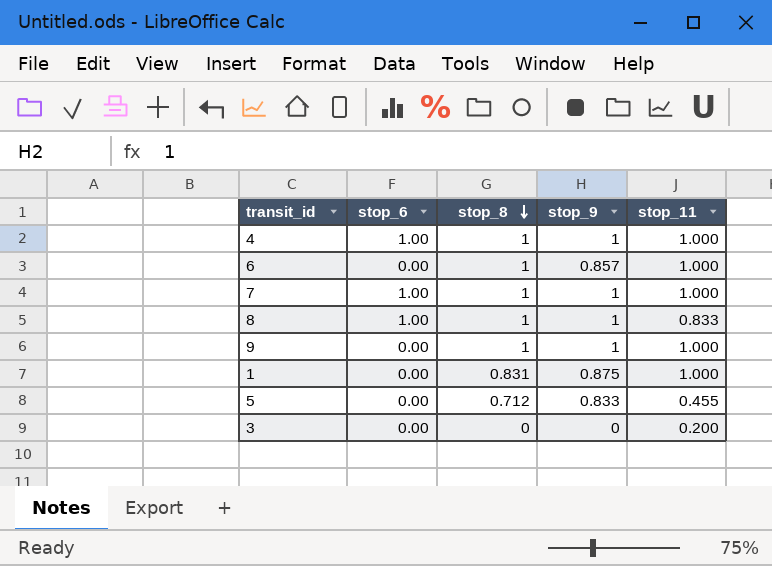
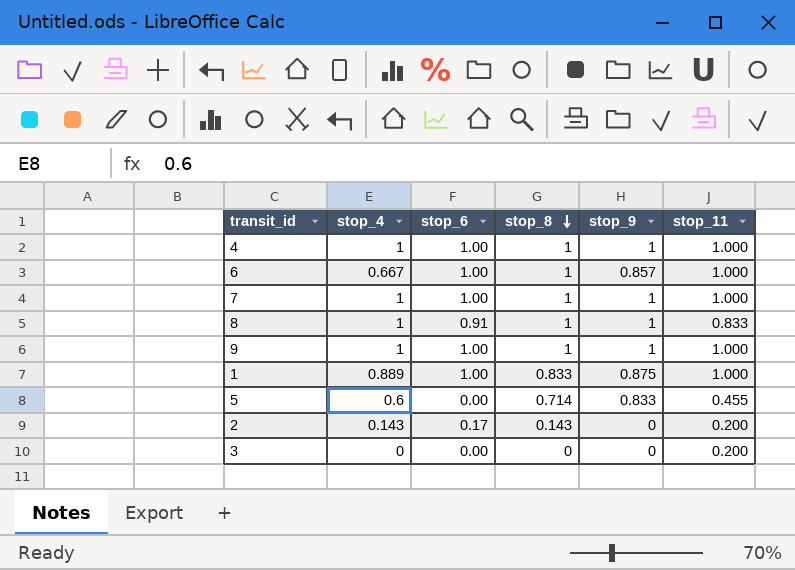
column stop_4 | position: none -> 2
6 | stop_6: 0.00 -> 1.00
8 | stop_6: 1.00 -> 0.91
9 | stop_6: 0.00 -> 1.00
1 | stop_6: 0.00 -> 1.00
1 | stop_8: 0.831 -> 0.833
5 | stop_8: 0.712 -> 0.714
row 2: none -> 0.143 | 0.17 | 0.143 | 0 | 0.200

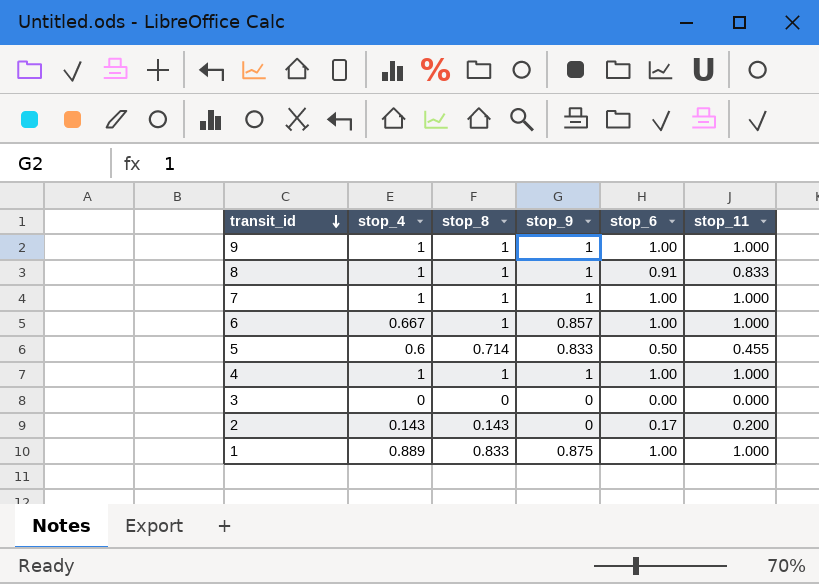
row order: stop_8 descending -> transit_id descending
column stop_6 | position: 3 -> 5
5 | stop_6: 0.00 -> 0.50
3 | stop_11: 0.200 -> 0.000

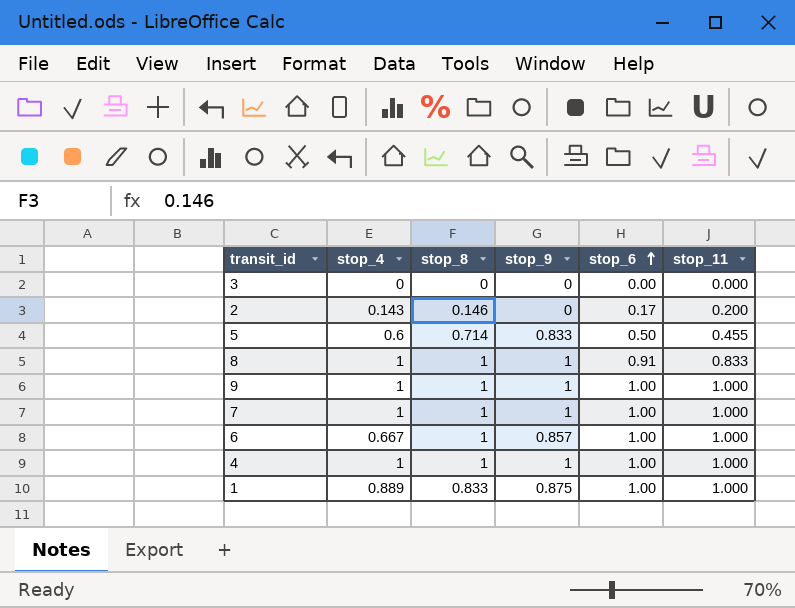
row order: transit_id descending -> stop_6 ascending
2 | stop_8: 0.143 -> 0.146

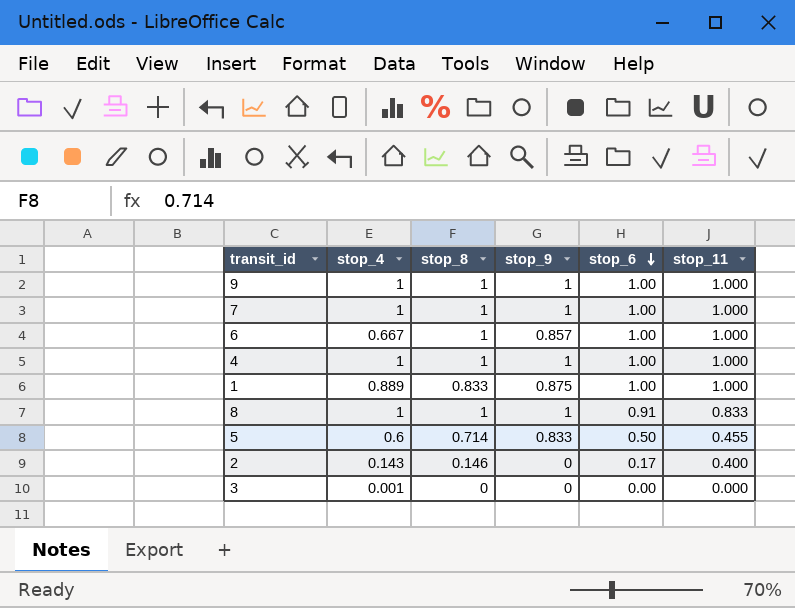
row order: stop_6 ascending -> stop_6 descending
2 | stop_11: 0.200 -> 0.400
3 | stop_4: 0 -> 0.001

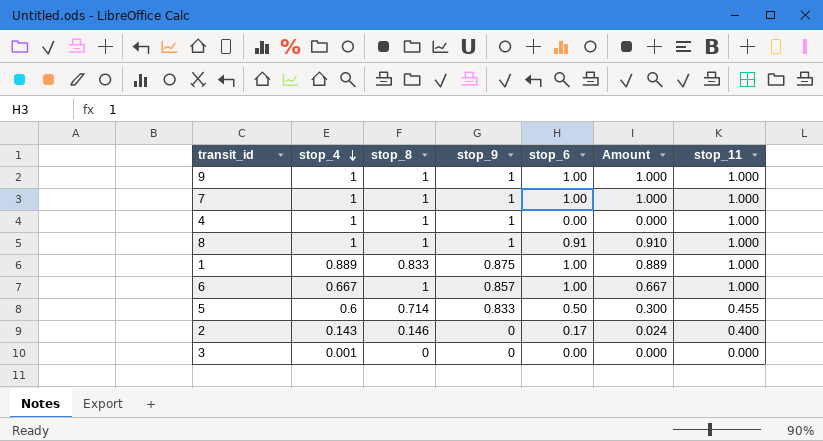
row order: stop_6 descending -> stop_4 descending
column Amount | formula: none -> [stop_4] * [stop_6]
4 | stop_6: 1.00 -> 0.00
8 | stop_11: 0.833 -> 1.000

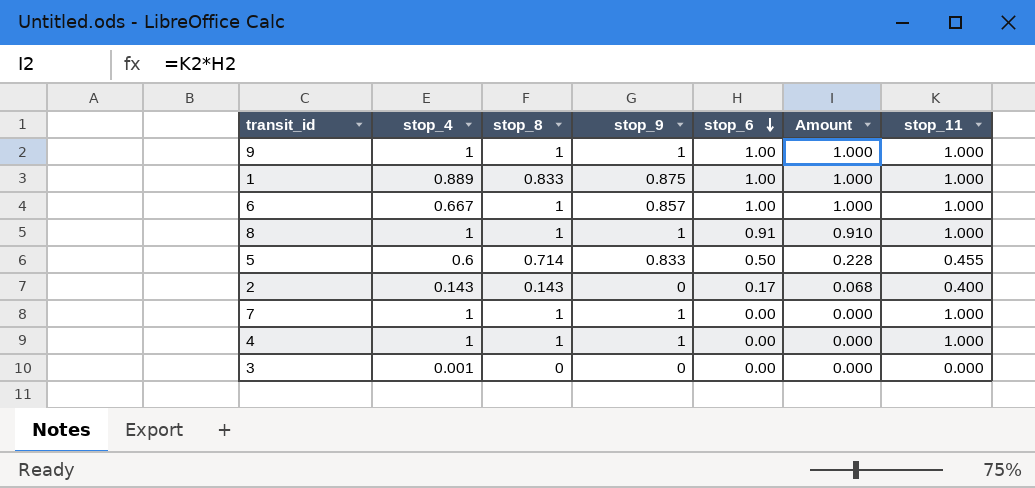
row order: stop_4 descending -> stop_6 descending
column Amount | formula: [stop_4] * [stop_6] -> [stop_6] * [stop_11]
2 | stop_8: 0.146 -> 0.143
7 | stop_6: 1.00 -> 0.00

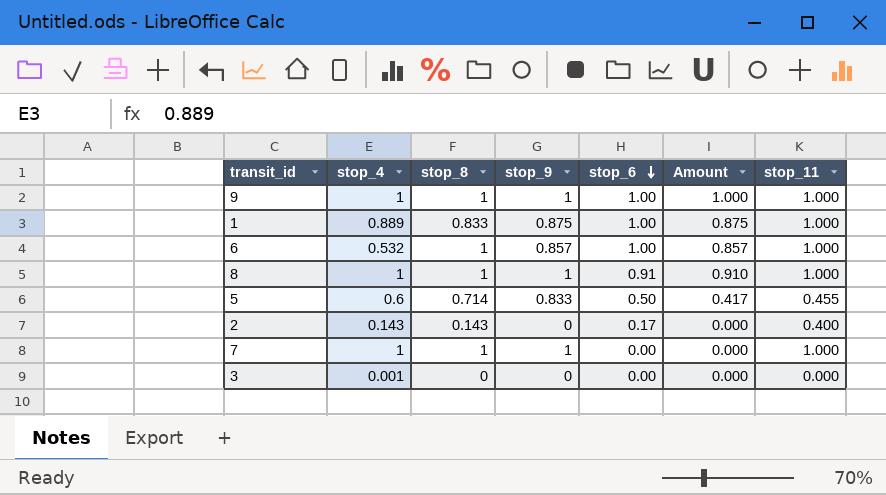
column Amount | formula: [stop_6] * [stop_11] -> [stop_9] * [stop_6]
row 4: 1 | 1 | 1 | 0.00 | 0.000 | 1.000 -> none
6 | stop_4: 0.667 -> 0.532

